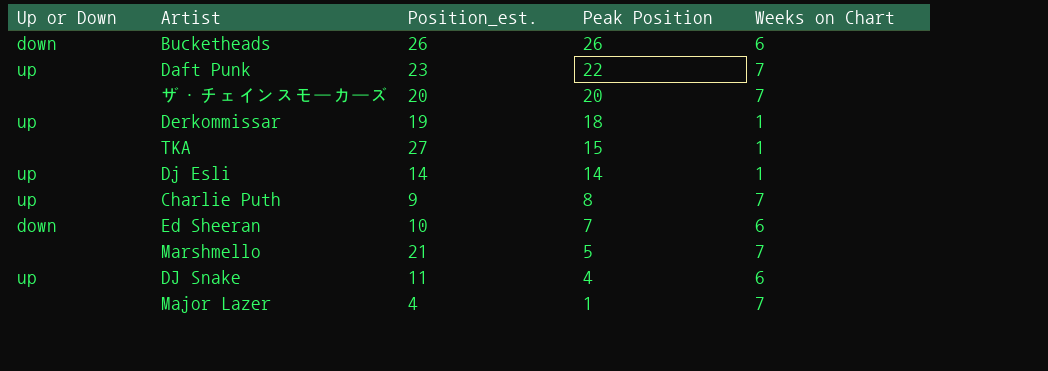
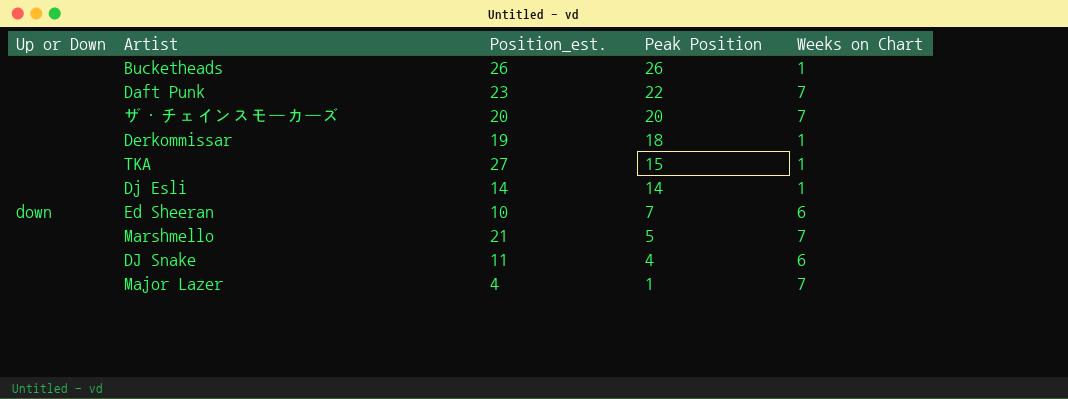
row Charlie Puth: up | 9 | 8 | 7 -> none
Bucketheads | Up or Down: down -> none
Bucketheads | Weeks on Chart: 6 -> 1
Daft Punk | Up or Down: up -> none
Derkommissar | Up or Down: up -> none
Dj Esli | Up or Down: up -> none
DJ Snake | Up or Down: up -> none

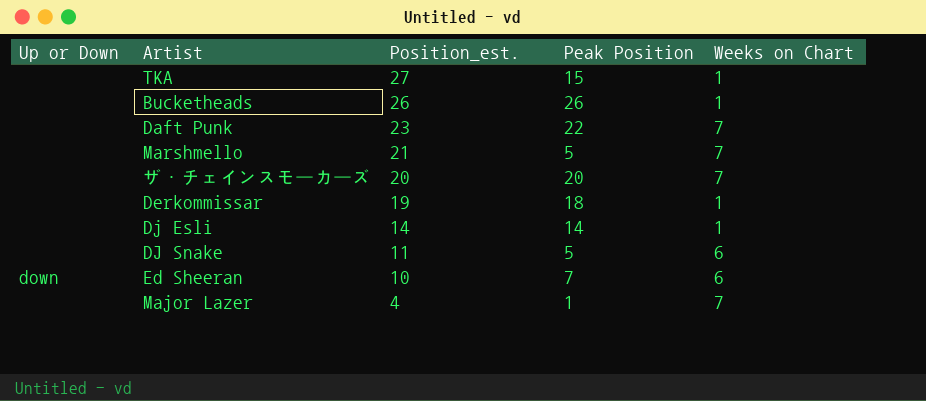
row order: Peak Position descending -> Position_est. descending
DJ Snake | Peak Position: 4 -> 5

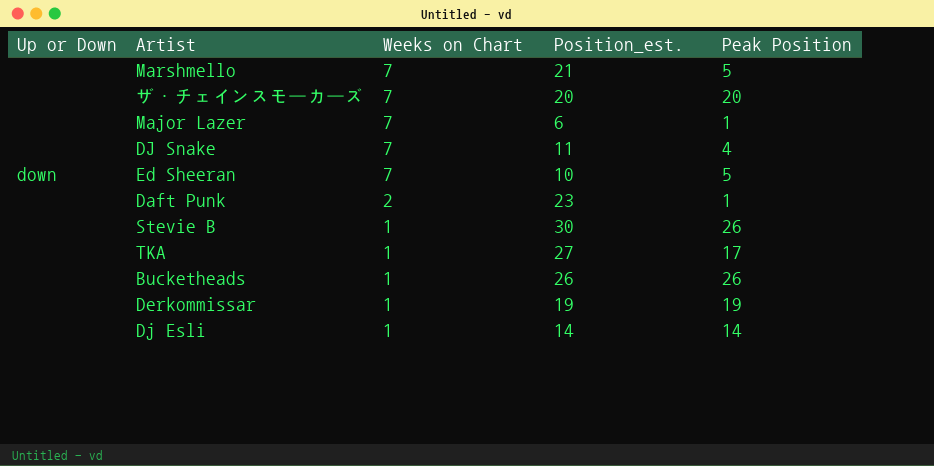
row order: Position_est. descending -> Weeks on Chart descending
column Weeks on Chart | position: 5 -> 3
Major Lazer | Position_est.: 4 -> 6
DJ Snake | Weeks on Chart: 6 -> 7
DJ Snake | Peak Position: 5 -> 4
Ed Sheeran | Weeks on Chart: 6 -> 7
Ed Sheeran | Peak Position: 7 -> 5
Daft Punk | Weeks on Chart: 7 -> 2
Daft Punk | Peak Position: 22 -> 1
row Stevie B: none -> none | 1 | 30 | 26
TKA | Peak Position: 15 -> 17
Derkommissar | Peak Position: 18 -> 19

